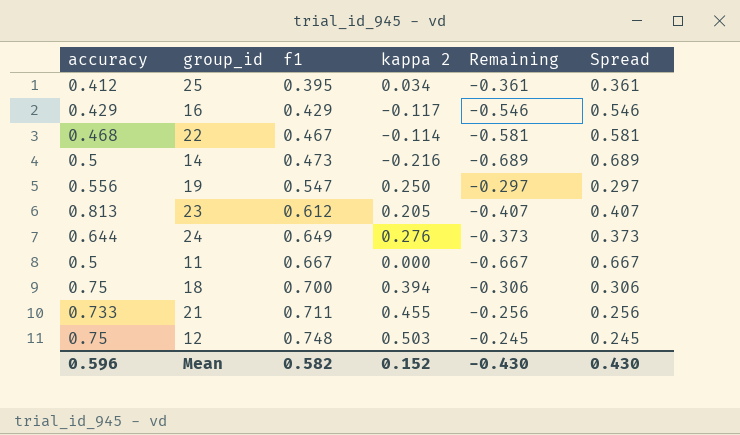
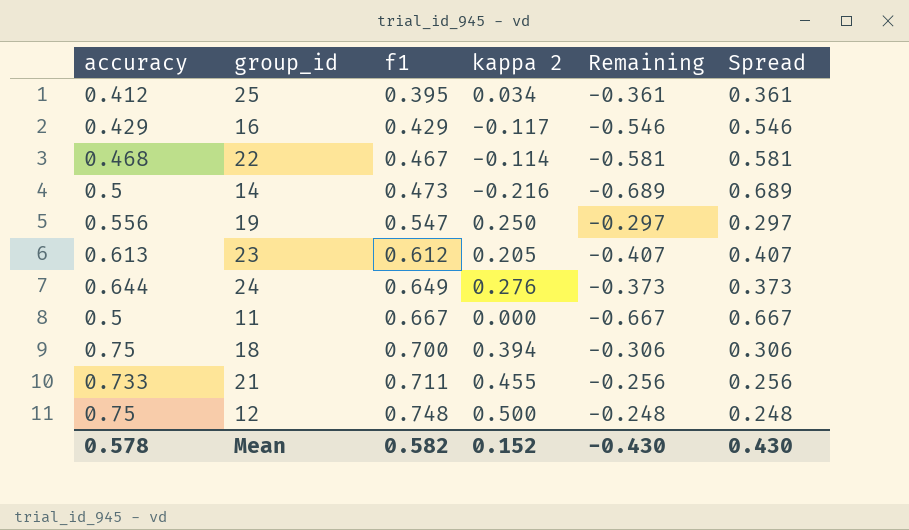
23 | accuracy: 0.813 -> 0.613
12 | kappa 2: 0.503 -> 0.500
12 | Remaining: -0.245 -> -0.248
12 | Spread: 0.245 -> 0.248
Mean | accuracy: 0.596 -> 0.578

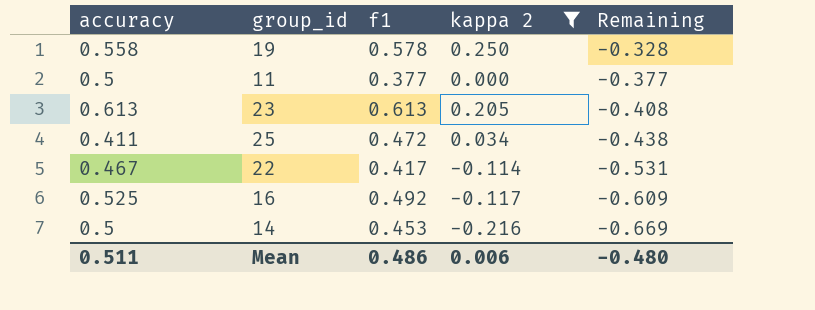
filter: none -> kappa 2 <= 0.250
row order: f1 ascending -> Remaining descending
column Spread | formula: [f1] - [kappa 2] -> none
19 | accuracy: 0.556 -> 0.558
19 | f1: 0.547 -> 0.578
19 | Remaining: -0.297 -> -0.328
11 | f1: 0.667 -> 0.377
11 | Remaining: -0.667 -> -0.377
23 | f1: 0.612 -> 0.613
23 | Remaining: -0.407 -> -0.408
25 | accuracy: 0.412 -> 0.411
25 | f1: 0.395 -> 0.472
25 | Remaining: -0.361 -> -0.438
22 | accuracy: 0.468 -> 0.467
22 | f1: 0.467 -> 0.417
22 | Remaining: -0.581 -> -0.531
16 | accuracy: 0.429 -> 0.525
16 | f1: 0.429 -> 0.492
16 | Remaining: -0.546 -> -0.609
14 | f1: 0.473 -> 0.453
14 | Remaining: -0.689 -> -0.669
Mean | accuracy: 0.578 -> 0.511
Mean | f1: 0.582 -> 0.486
Mean | kappa 2: 0.152 -> 0.006
Mean | Remaining: -0.430 -> -0.480

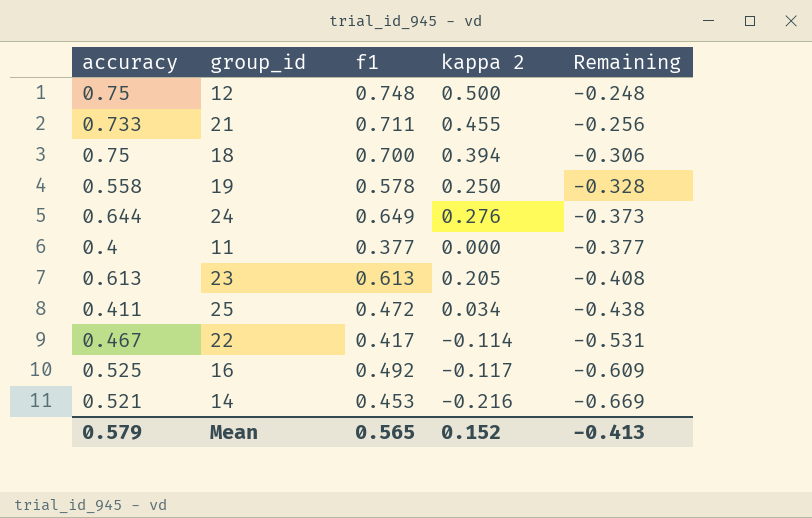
filter: kappa 2 <= 0.250 -> none
11 | accuracy: 0.5 -> 0.4
14 | accuracy: 0.5 -> 0.521
Mean | accuracy: 0.511 -> 0.579
Mean | f1: 0.486 -> 0.565
Mean | kappa 2: 0.006 -> 0.152
Mean | Remaining: -0.480 -> -0.413

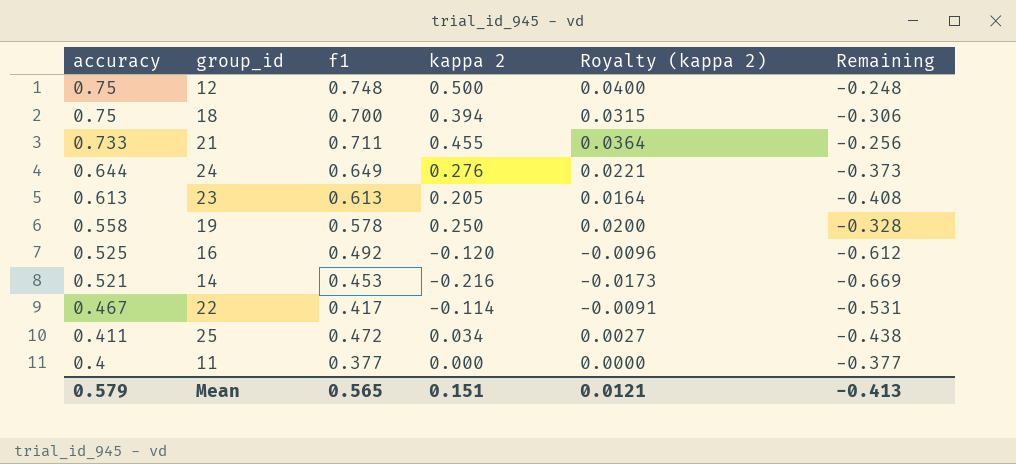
row order: Remaining descending -> accuracy descending
column Royalty (kappa 2) | formula: none -> [kappa 2] * 0.08
16 | kappa 2: -0.117 -> -0.120
16 | Remaining: -0.609 -> -0.612
Mean | kappa 2: 0.152 -> 0.151

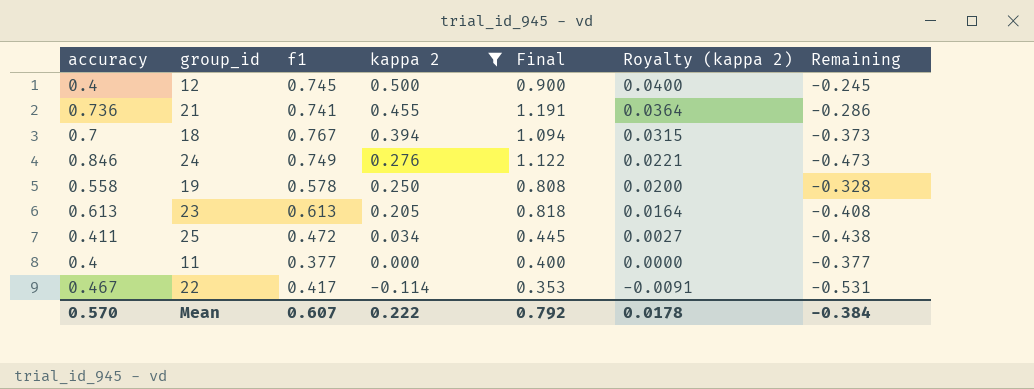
filter: none -> kappa 2 >= -0.114
row order: accuracy descending -> kappa 2 descending
column Final | formula: none -> [accuracy] + [kappa 2]
12 | accuracy: 0.75 -> 0.4
12 | f1: 0.748 -> 0.745
12 | Remaining: -0.248 -> -0.245
21 | accuracy: 0.733 -> 0.736
21 | f1: 0.711 -> 0.741
21 | Remaining: -0.256 -> -0.286
18 | accuracy: 0.75 -> 0.7
18 | f1: 0.700 -> 0.767
18 | Remaining: -0.306 -> -0.373
24 | accuracy: 0.644 -> 0.846
24 | f1: 0.649 -> 0.749
24 | Remaining: -0.373 -> -0.473
Mean | accuracy: 0.579 -> 0.570
Mean | f1: 0.565 -> 0.607
Mean | kappa 2: 0.151 -> 0.222
Mean | Royalty (kappa 2): 0.0121 -> 0.0178
Mean | Remaining: -0.413 -> -0.384

